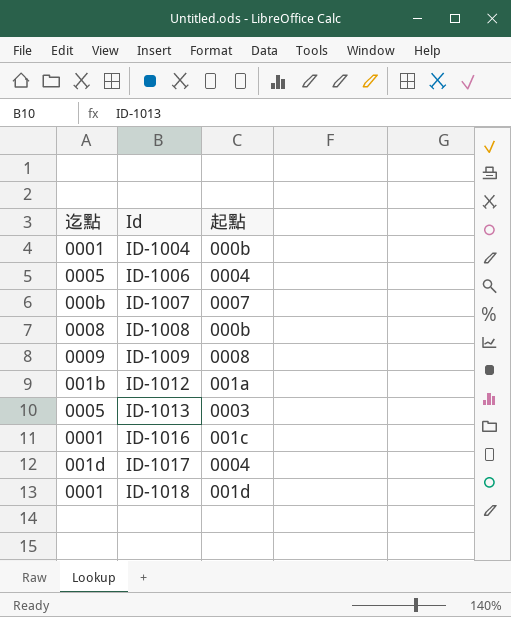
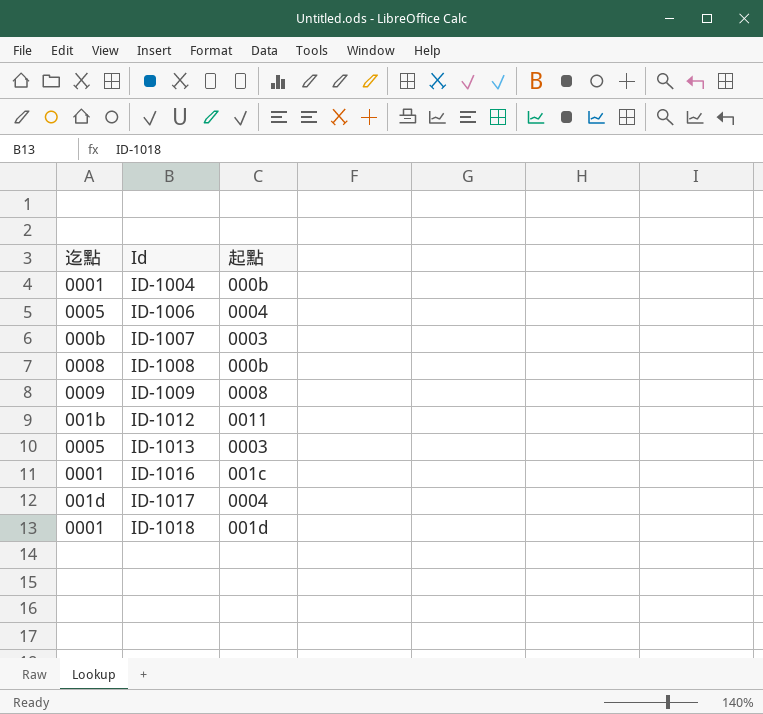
ID-1007 | 起點: 0007 -> 0003
ID-1012 | 起點: 001a -> 0011

